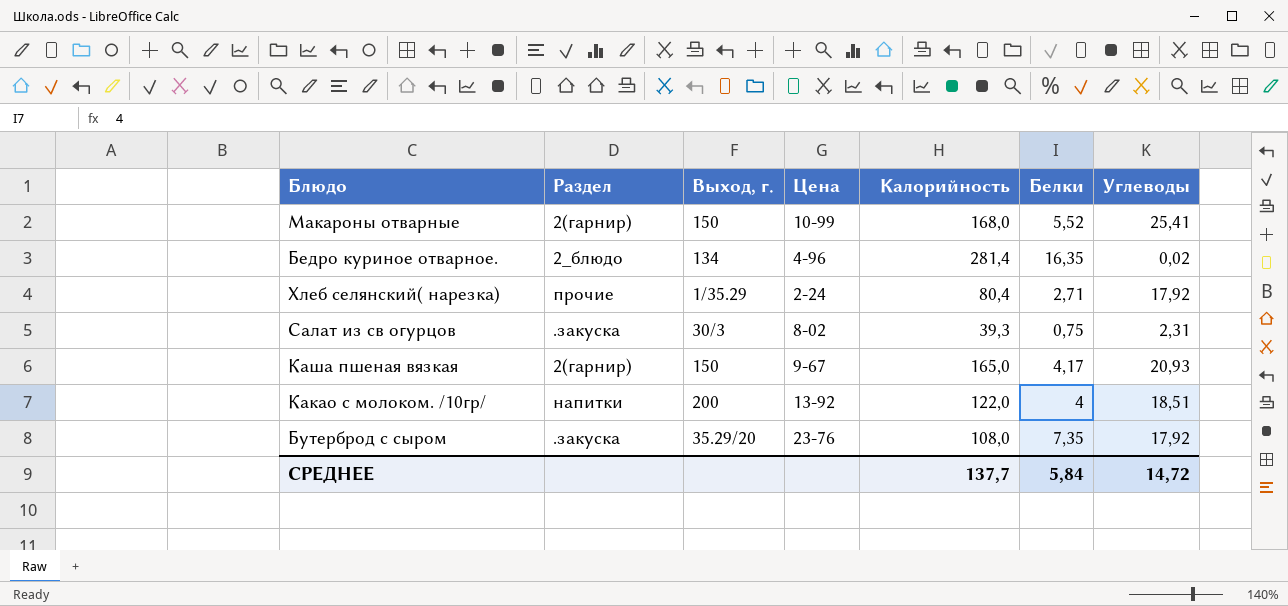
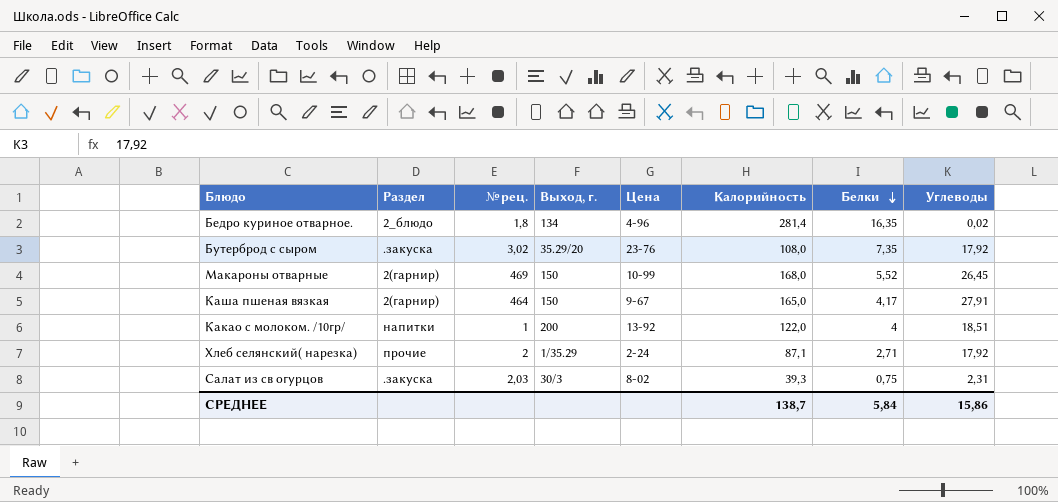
row order: none -> Белки descending
column № рец. | position: none -> 3
Макароны отварные | Углеводы: 25,41 -> 26,45
Каша пшеная вязкая | Углеводы: 20,93 -> 27,91
Хлеб селянский( нарезка) | Калорийность: 80,4 -> 87,1
СРЕДНЕЕ | Калорийность: 137,7 -> 138,7
СРЕДНЕЕ | Углеводы: 14,72 -> 15,86

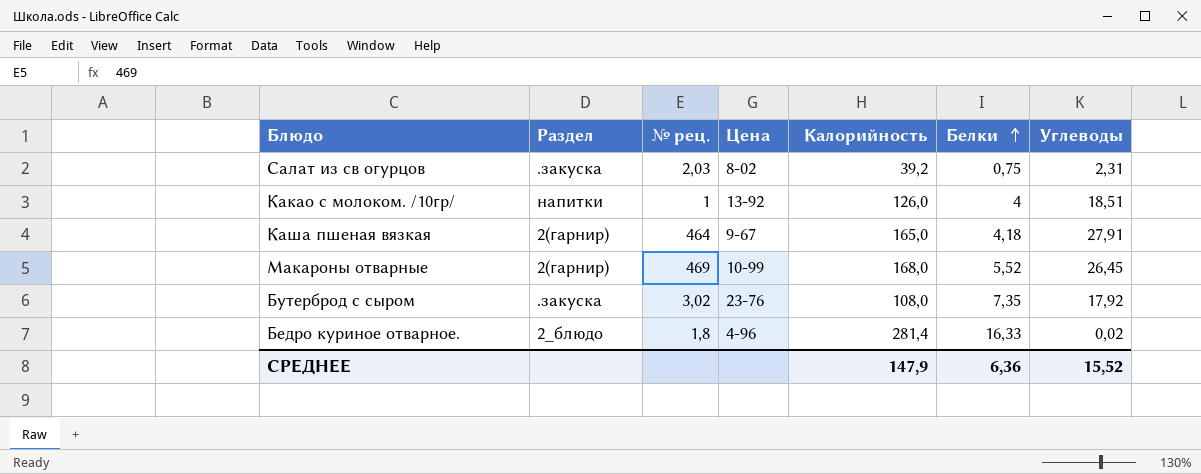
row order: Белки descending -> Белки ascending
column Выход, г. | position: 4 -> none
row Хлеб селянский( нарезка): прочие | 2 | 1/35.29 | 2-24 | 87,1 | 2,71 | 17,92 -> none
Салат из св огурцов | Калорийность: 39,3 -> 39,2
Какао с молоком. /10гр/ | Калорийность: 122,0 -> 126,0
Каша пшеная вязкая | Белки: 4,17 -> 4,18
Бедро куриное отварное. | Белки: 16,35 -> 16,33
СРЕДНЕЕ | Калорийность: 138,7 -> 147,9
СРЕДНЕЕ | Белки: 5,84 -> 6,36
СРЕДНЕЕ | Углеводы: 15,86 -> 15,52

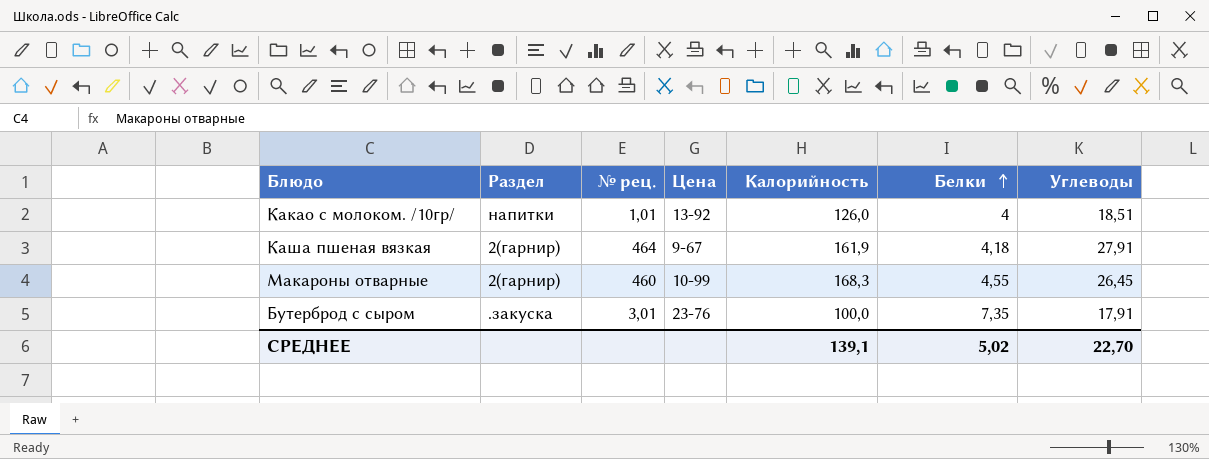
row Салат из св огурцов: .закуска | 2,03 | 8-02 | 39,2 | 0,75 | 2,31 -> none
row Бедро куриное отварное.: 2_блюдо | 1,8 | 4-96 | 281,4 | 16,33 | 0,02 -> none
Какао с молоком. /10гр/ | № рец.: 1 -> 1,01
Каша пшеная вязкая | Калорийность: 165,0 -> 161,9
Макароны отварные | № рец.: 469 -> 460
Макароны отварные | Калорийность: 168,0 -> 168,3
Макароны отварные | Белки: 5,52 -> 4,55
Бутерброд с сыром | № рец.: 3,02 -> 3,01
Бутерброд с сыром | Калорийность: 108,0 -> 100,0
Бутерброд с сыром | Углеводы: 17,92 -> 17,91
СРЕДНЕЕ | Калорийность: 147,9 -> 139,1
СРЕДНЕЕ | Белки: 6,36 -> 5,02
СРЕДНЕЕ | Углеводы: 15,52 -> 22,70

